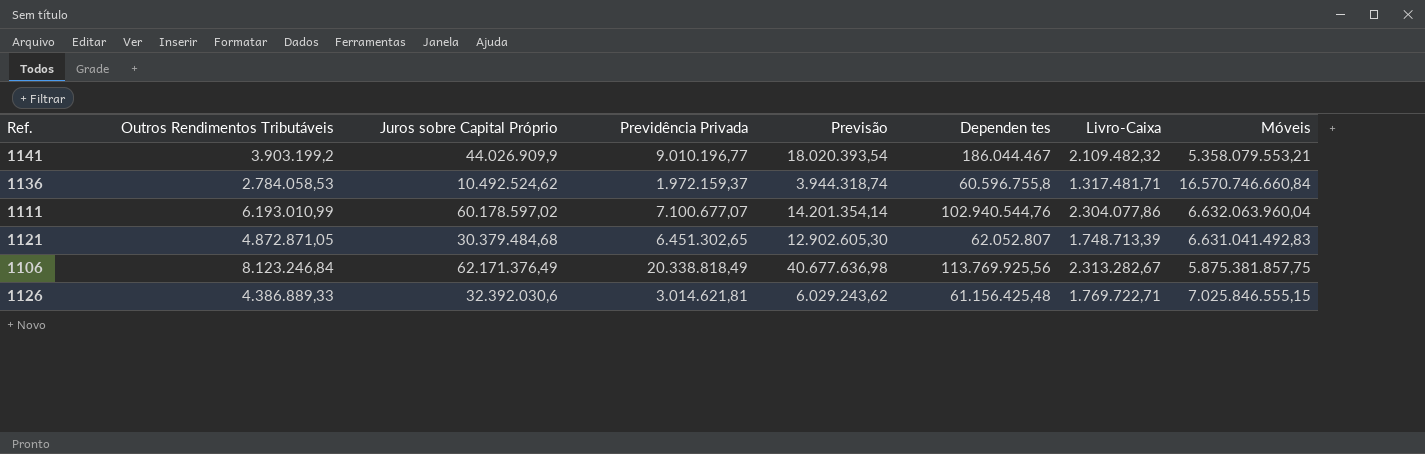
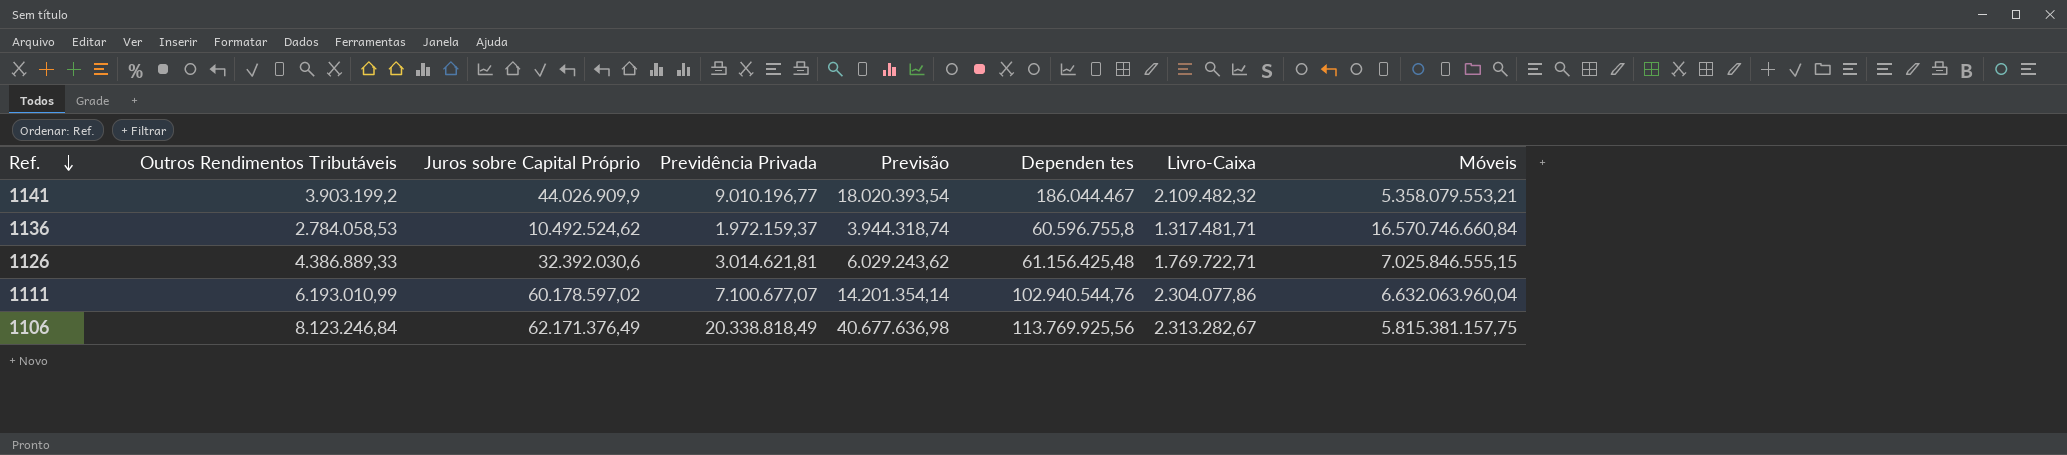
row order: none -> Ref. descending
row 1121: 4.872.871,05 | 30.379.484,68 | 6.451.302,65 | 12.902.605,30 | 62.052.807 | 1.748.713,39 | 6.631.041.492,83 -> none
1106 | Móveis: 5.875.381.857,75 -> 5.815.381.157,75

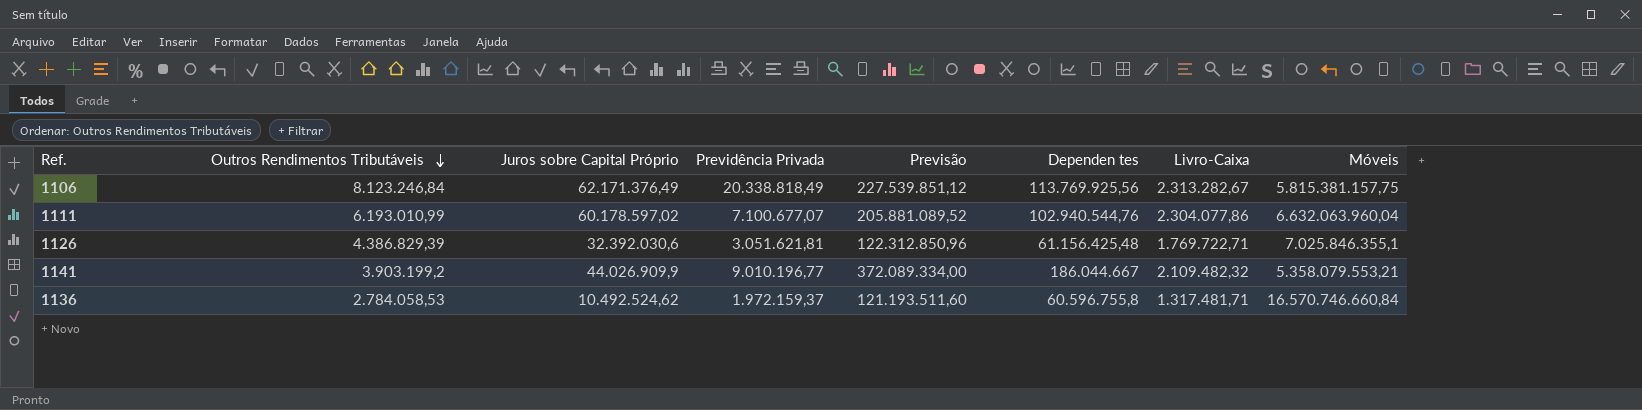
row order: Ref. descending -> Outros Rendimentos Tributáveis descending
column Previsão | formula: [Previdência Privada] * 2 -> [Dependen tes] * 2
1126 | Outros Rendimentos Tributáveis: 4.386.889,33 -> 4.386.829,39
1126 | Previdência Privada: 3.014.621,81 -> 3.051.621,81
1126 | Móveis: 7.025.846.555,15 -> 7.025.846.355,1
1141 | Dependen tes: 186.044.467 -> 186.044.667

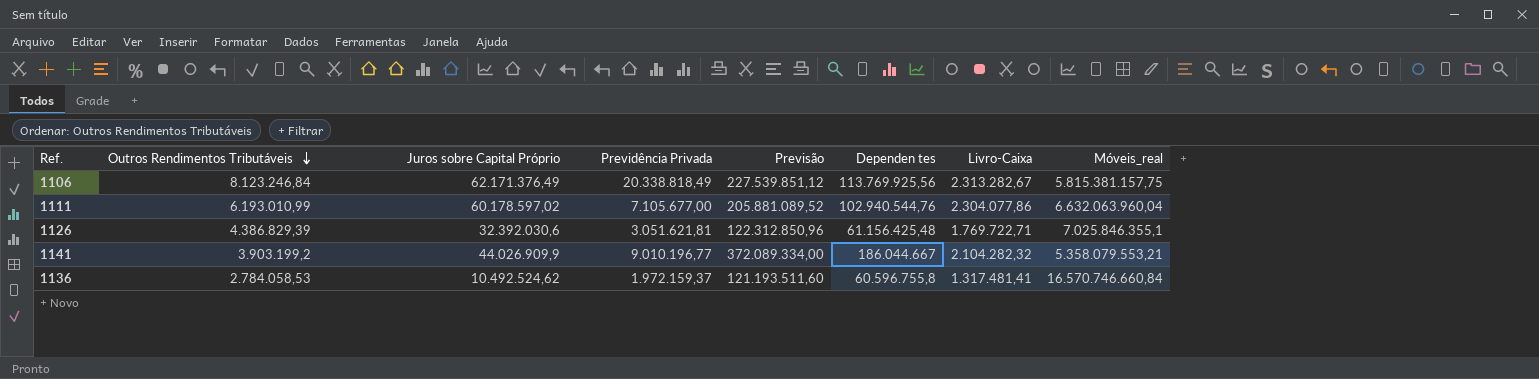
column name: Móveis -> Móveis_real
1111 | Previdência Privada: 7.100.677,07 -> 7.105.677,00
1141 | Livro-Caixa: 2.109.482,32 -> 2.104.282,32
1136 | Livro-Caixa: 1.317.481,71 -> 1.317.481,41

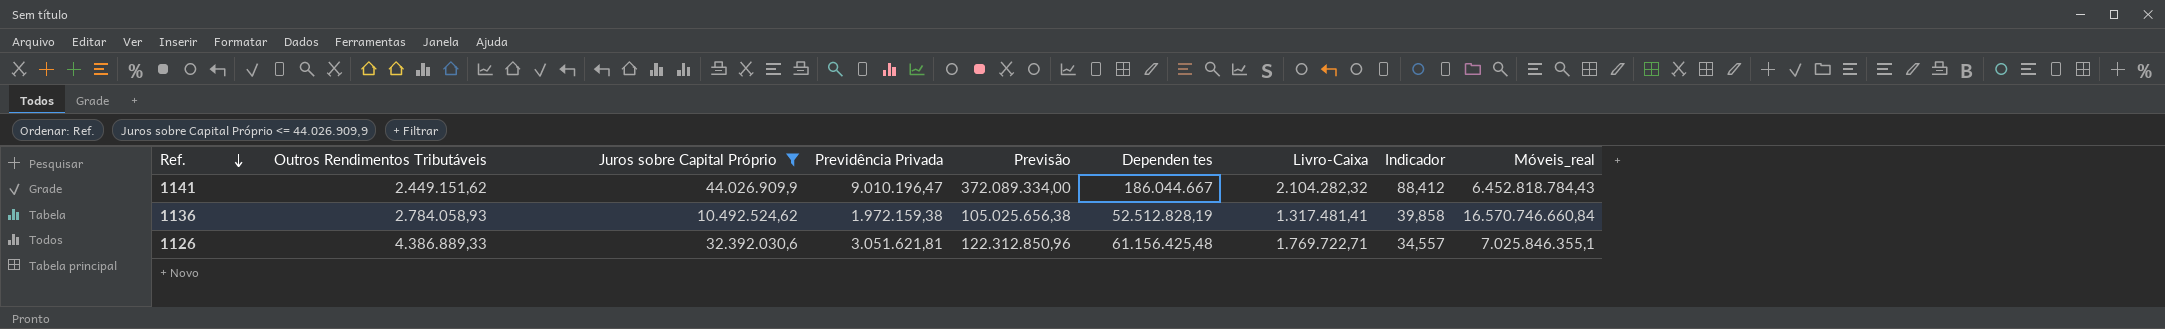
filter: none -> Juros sobre Capital Próprio <= 44.026.909,9
row order: Outros Rendimentos Tributáveis descending -> Ref. descending
column Indicador | formula: none -> [Dependen tes] / [Livro-Caixa]
1141 | Outros Rendimentos Tributáveis: 3.903.199,2 -> 2.449.151,62
1141 | Previdência Privada: 9.010.196,77 -> 9.010.196,47
1141 | Móveis_real: 5.358.079.553,21 -> 6.452.818.784,43
1136 | Outros Rendimentos Tributáveis: 2.784.058,53 -> 2.784.058,93
1136 | Previdência Privada: 1.972.159,37 -> 1.972.159,38
1136 | Previsão: 121.193.511,60 -> 105.025.656,38
1136 | Dependen tes: 60.596.755,8 -> 52.512.828,19
1126 | Outros Rendimentos Tributáveis: 4.386.829,39 -> 4.386.889,33

